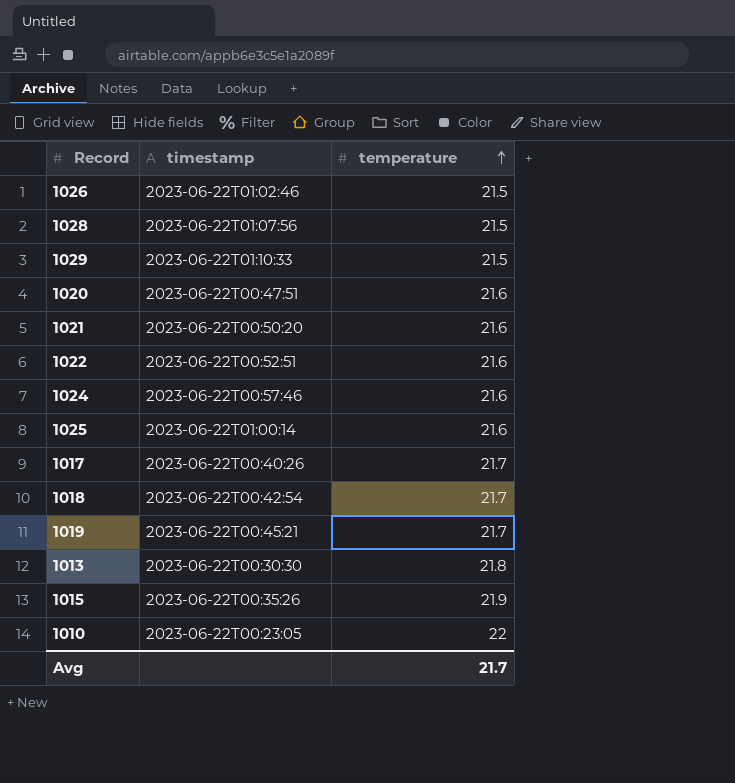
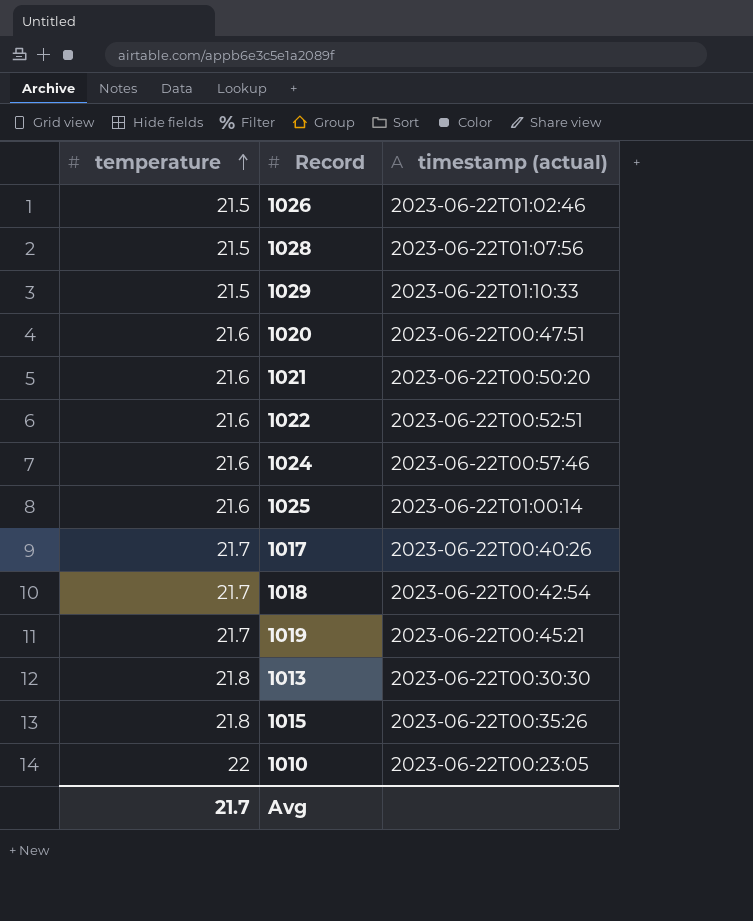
column temperature | position: 3 -> 1
column name: timestamp -> timestamp (actual)
1015 | temperature: 21.9 -> 21.8

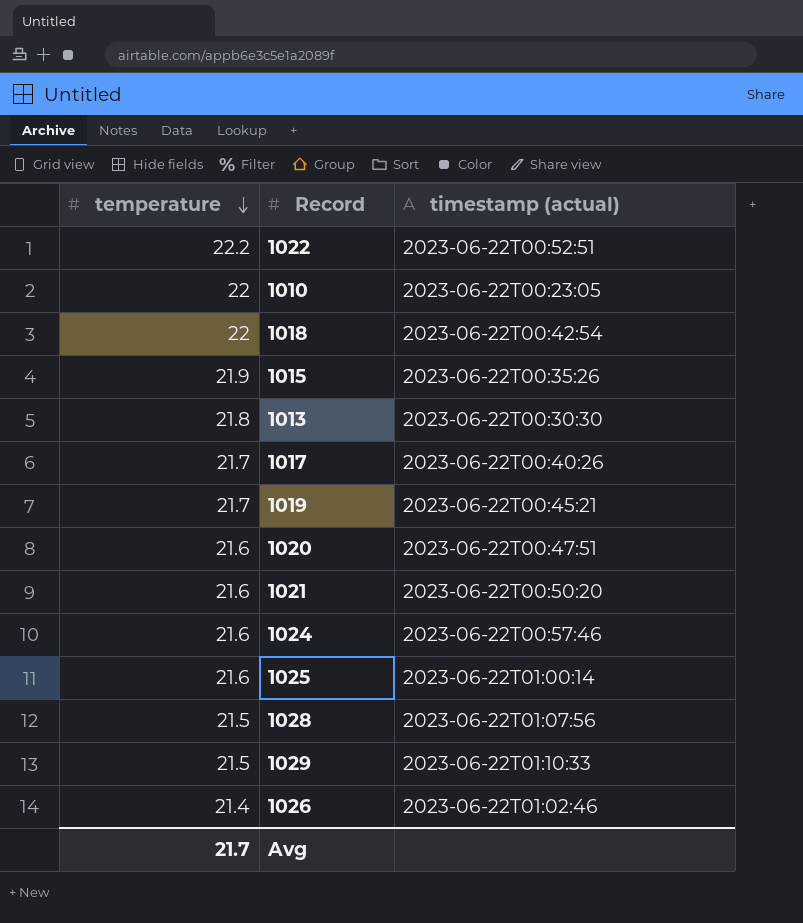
row order: temperature ascending -> temperature descending
1022 | temperature: 21.6 -> 22.2
1018 | temperature: 21.7 -> 22
1015 | temperature: 21.8 -> 21.9
1026 | temperature: 21.5 -> 21.4

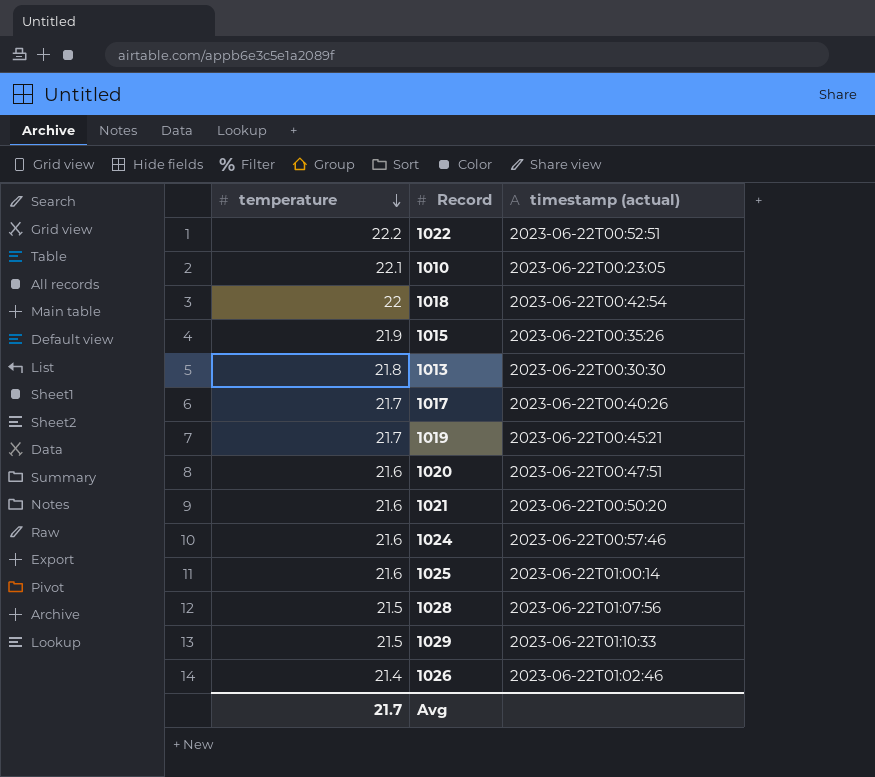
1010 | temperature: 22 -> 22.1

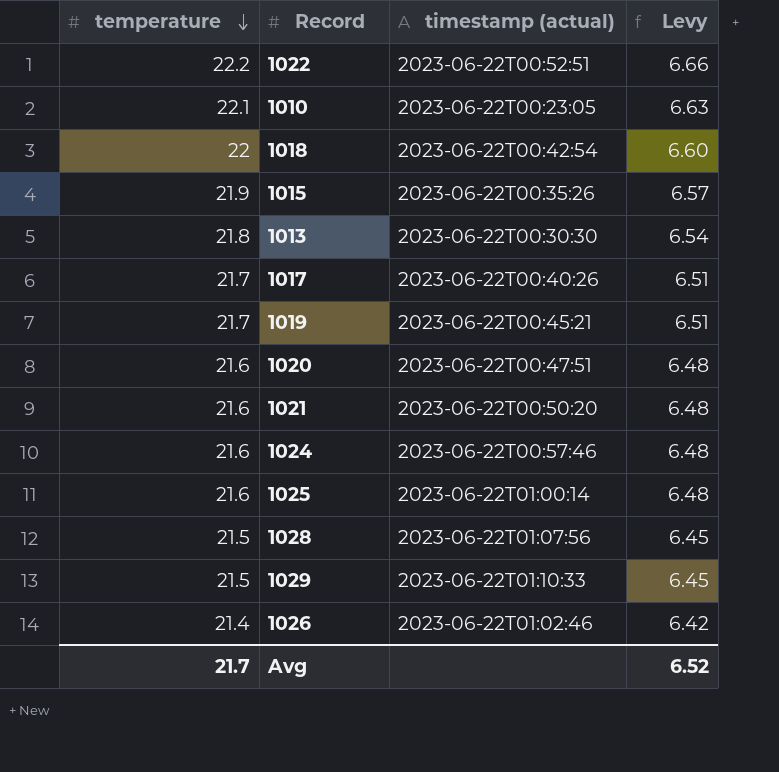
column Levy | formula: none -> [temperature] * 0.3

